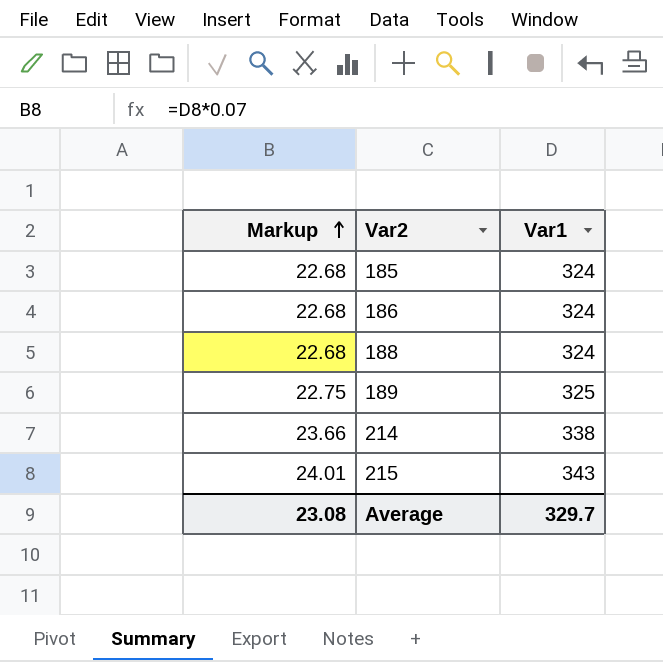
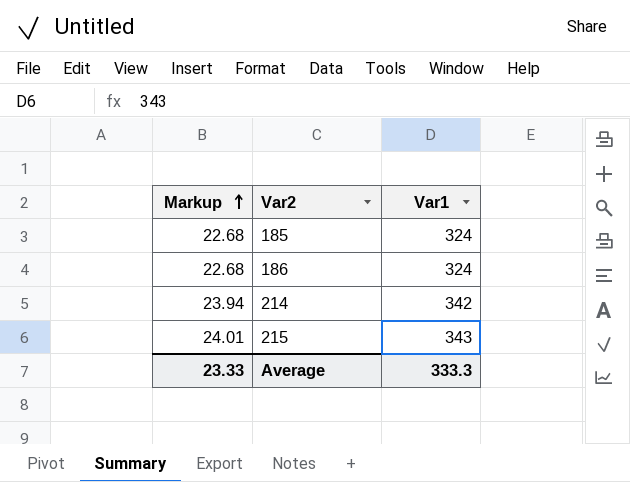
row 188: 22.68 | 324 -> none
row 189: 22.75 | 325 -> none
214 | Markup: 23.66 -> 23.94
214 | Var1: 338 -> 342
Average | Markup: 23.08 -> 23.33
Average | Var1: 329.7 -> 333.3

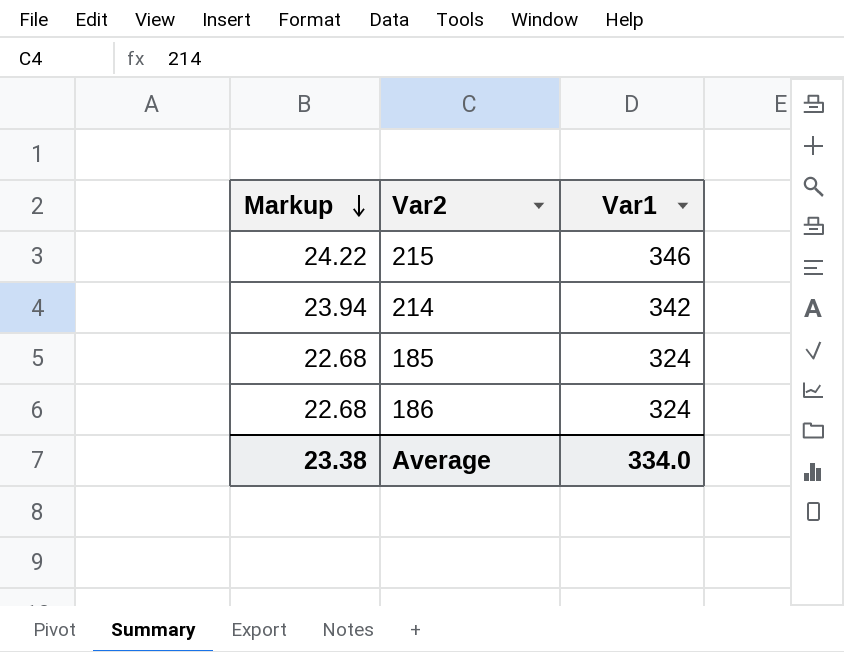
row order: Markup ascending -> Markup descending
215 | Markup: 24.01 -> 24.22
215 | Var1: 343 -> 346
Average | Markup: 23.33 -> 23.38
Average | Var1: 333.3 -> 334.0

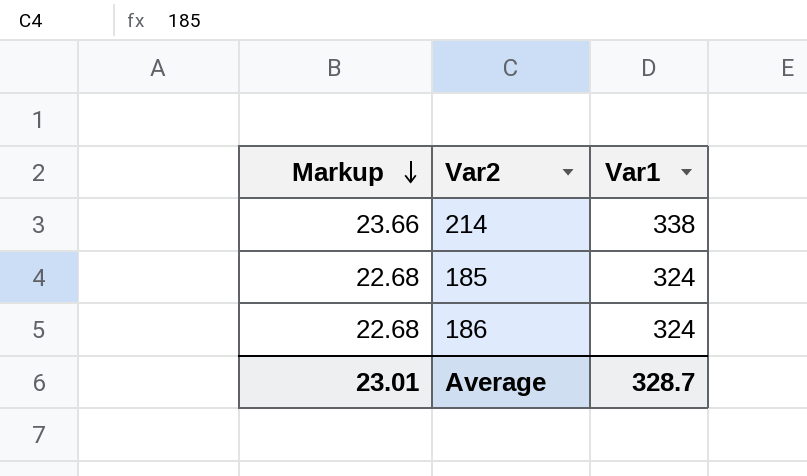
row 215: 24.22 | 346 -> none
214 | Markup: 23.94 -> 23.66
214 | Var1: 342 -> 338
Average | Markup: 23.38 -> 23.01
Average | Var1: 334.0 -> 328.7

